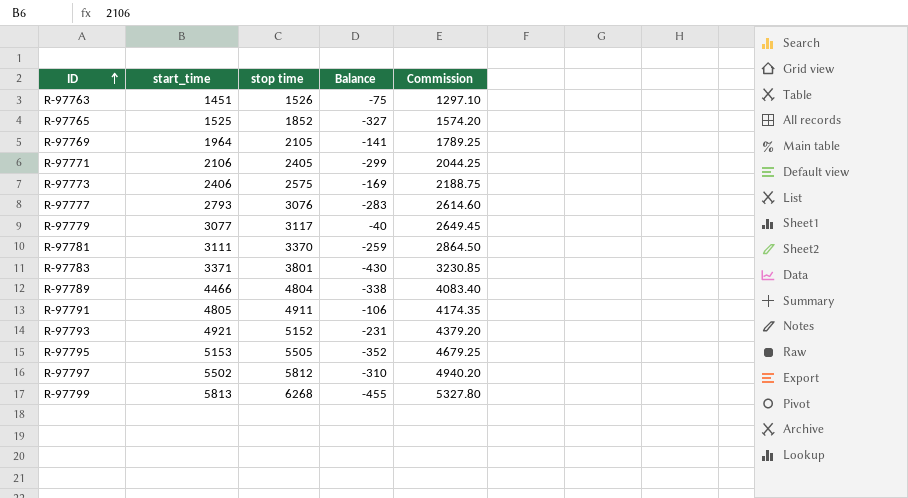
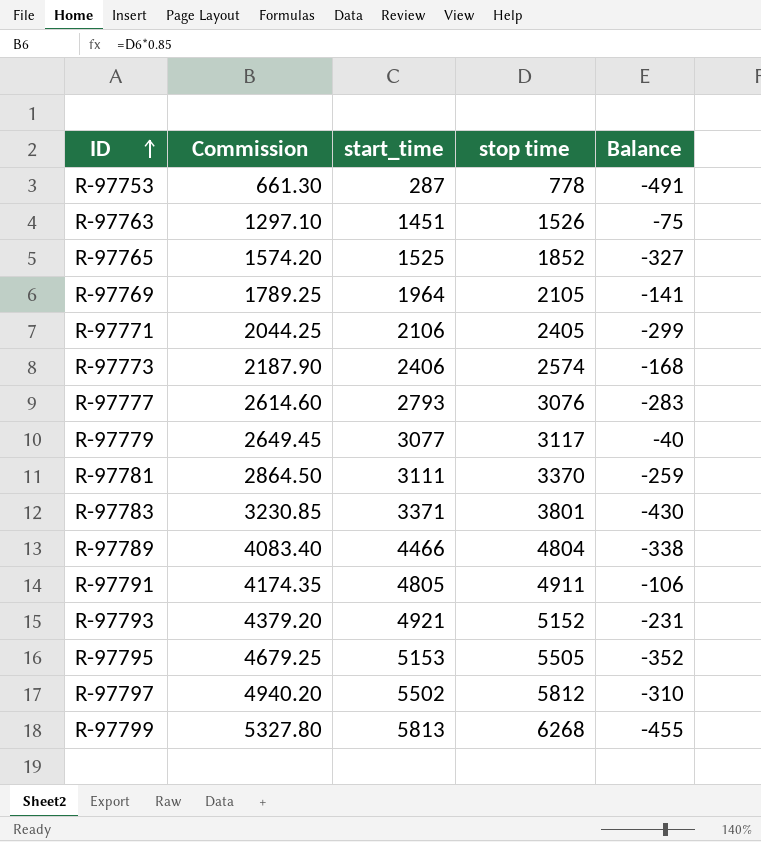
column Commission | position: 5 -> 2
row R-97753: none -> 661.30 | 287 | 778 | -491
R-97773 | Commission: 2188.75 -> 2187.90
R-97773 | stop time: 2575 -> 2574
R-97773 | Balance: -169 -> -168

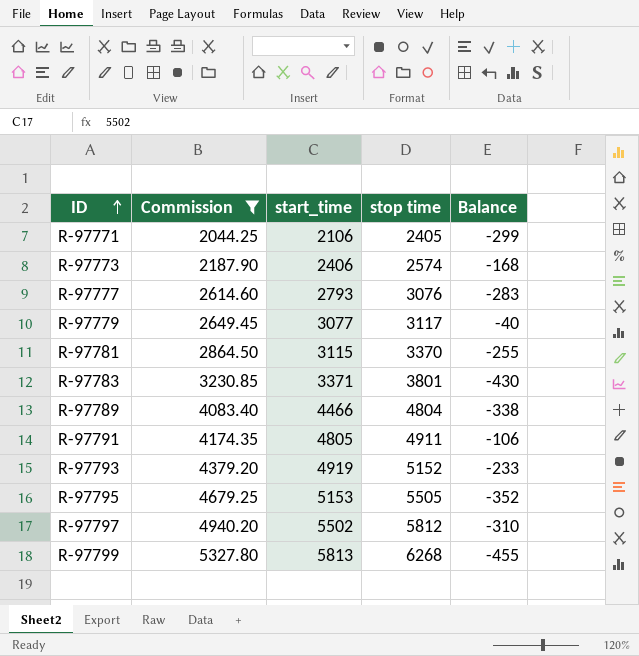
filter: none -> Commission >= 2044.25
R-97781 | start_time: 3111 -> 3115
R-97781 | Balance: -259 -> -255
R-97793 | start_time: 4921 -> 4919
R-97793 | Balance: -231 -> -233

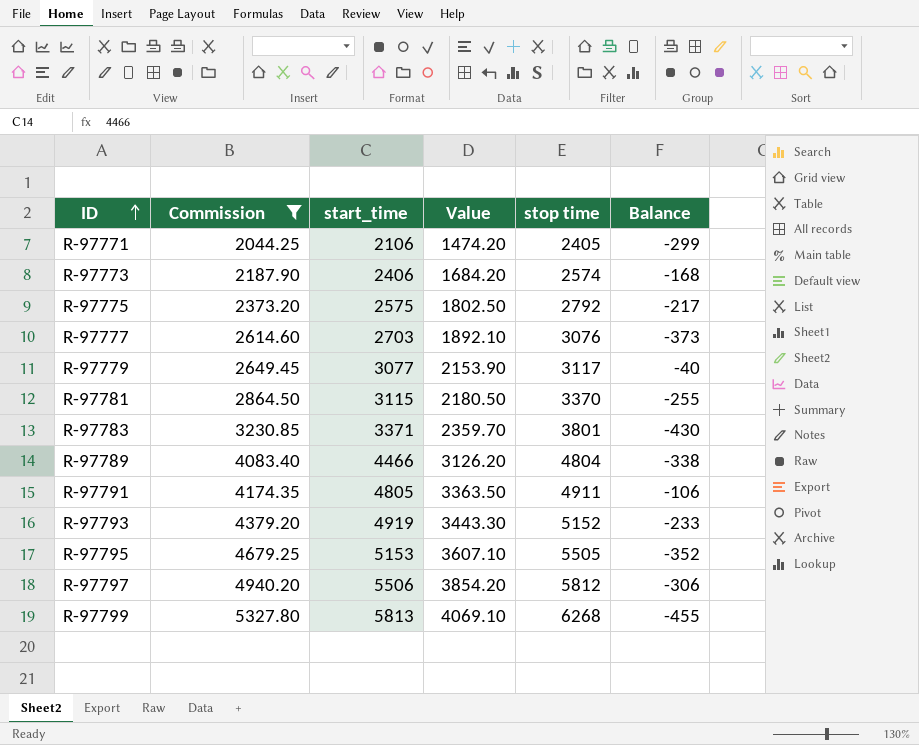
column Value | formula: none -> [start_time] * 0.7
row R-97775: none -> 2373.20 | 2575 | 1802.50 | 2792 | -217
R-97777 | start_time: 2793 -> 2703
R-97777 | Balance: -283 -> -373
R-97797 | start_time: 5502 -> 5506
R-97797 | Balance: -310 -> -306

